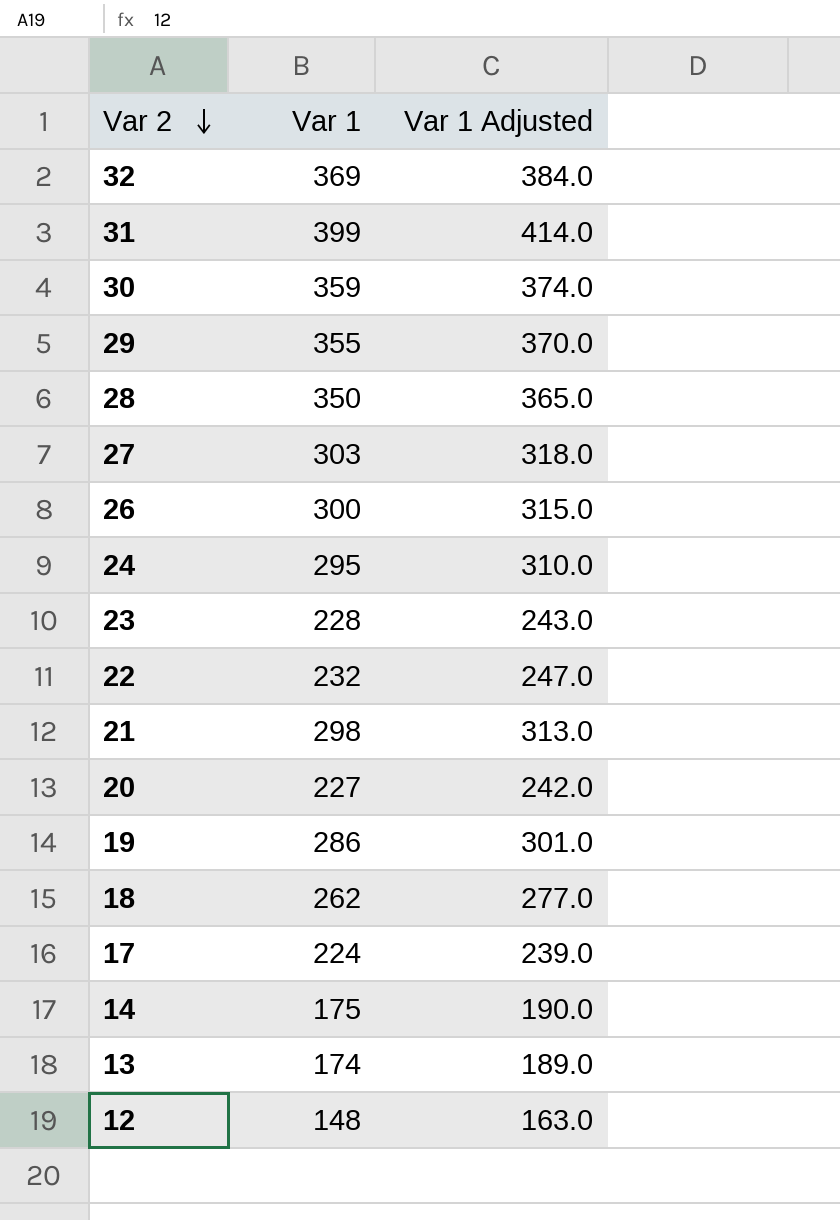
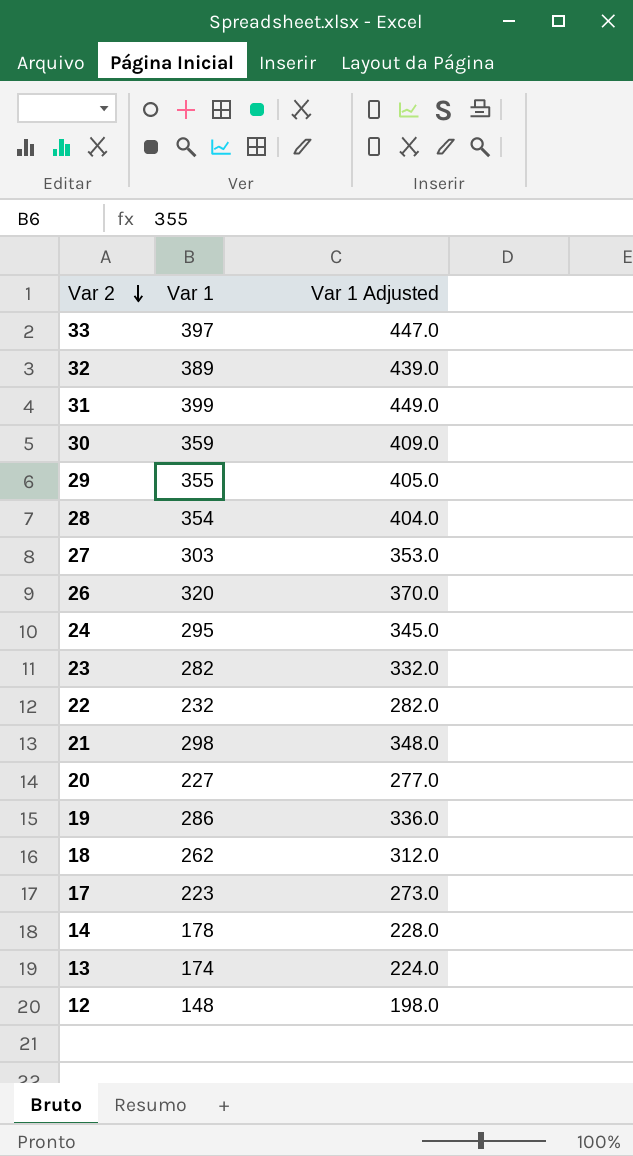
column Var 1 Adjusted | formula: [Var 1] + 15 -> [Var 1] + 50
row 33: none -> 397 | 447.0
32 | Var 1: 369 -> 389
28 | Var 1: 350 -> 354
26 | Var 1: 300 -> 320
23 | Var 1: 228 -> 282
17 | Var 1: 224 -> 223
14 | Var 1: 175 -> 178

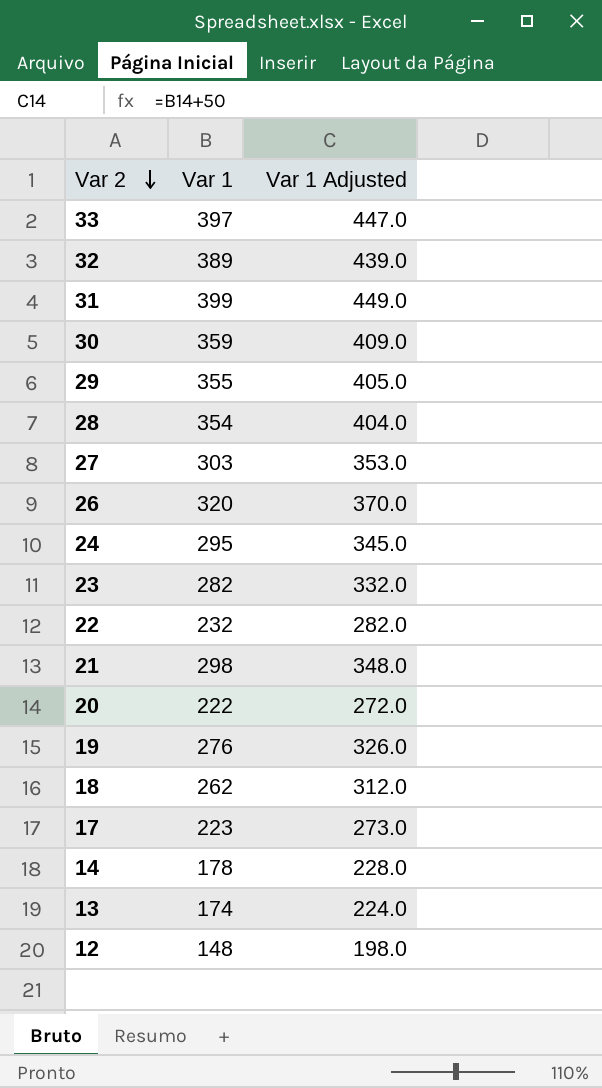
20 | Var 1: 227 -> 222
20 | Var 1 Adjusted: 277.0 -> 272.0
19 | Var 1: 286 -> 276
19 | Var 1 Adjusted: 336.0 -> 326.0

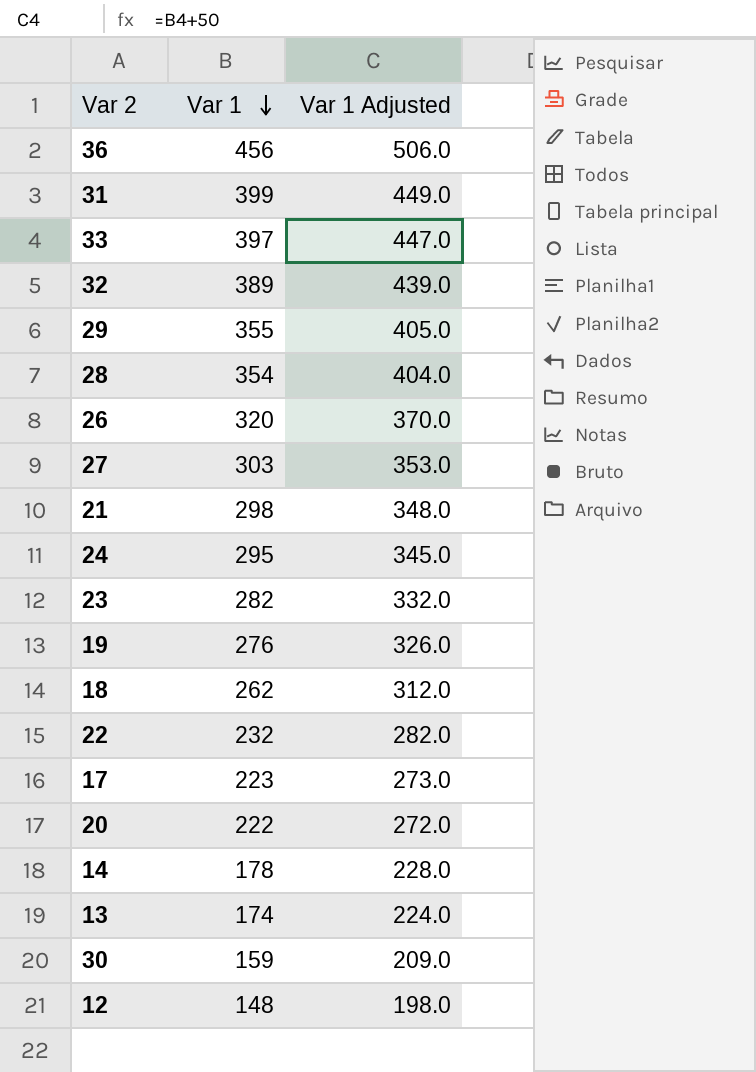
row order: Var 2 descending -> Var 1 descending
row 36: none -> 456 | 506.0
30 | Var 1: 359 -> 159
30 | Var 1 Adjusted: 409.0 -> 209.0

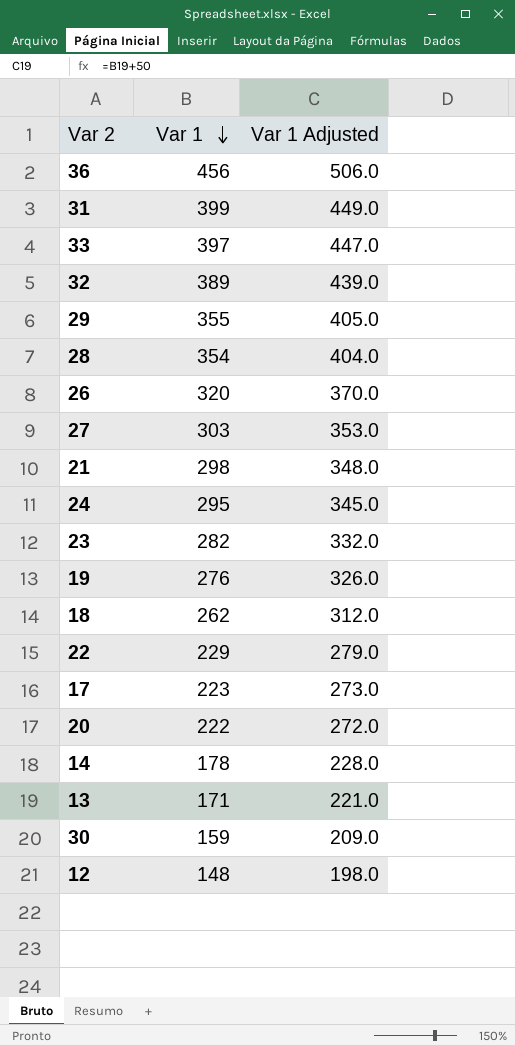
22 | Var 1: 232 -> 229
22 | Var 1 Adjusted: 282.0 -> 279.0
13 | Var 1: 174 -> 171
13 | Var 1 Adjusted: 224.0 -> 221.0

